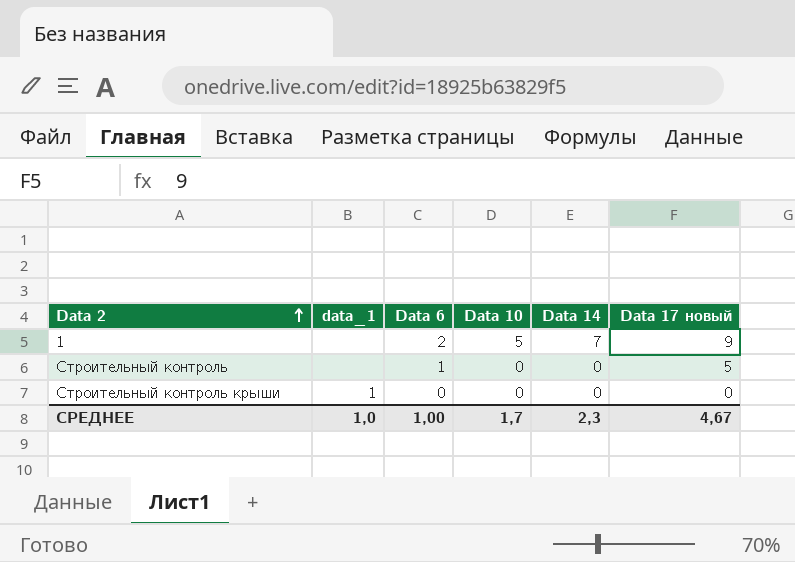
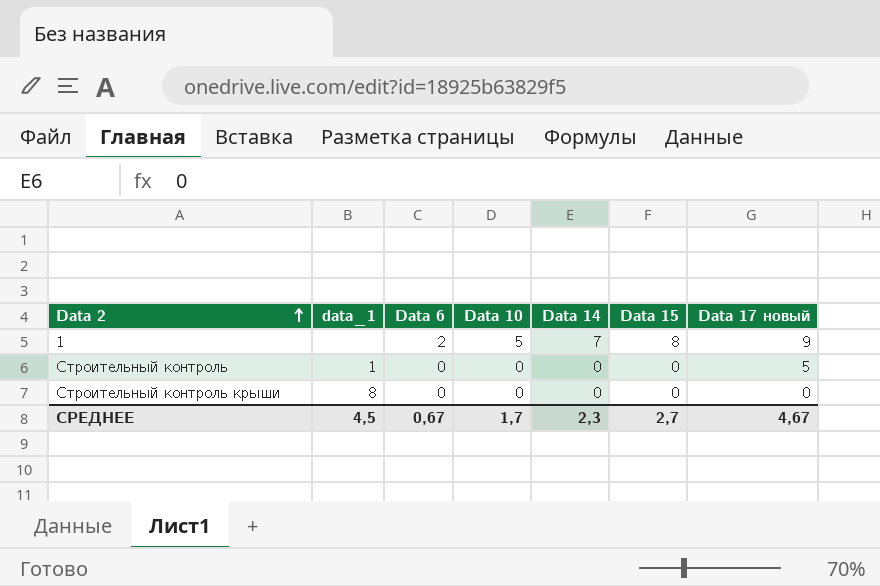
column Data 15 | position: none -> 6
Строительный контроль | data_1: none -> 1
Строительный контроль | Data 6: 1 -> 0
Строительный контроль крыши | data_1: 1 -> 8
СРЕДНЕЕ | data_1: 1,0 -> 4,5
СРЕДНЕЕ | Data 6: 1,00 -> 0,67

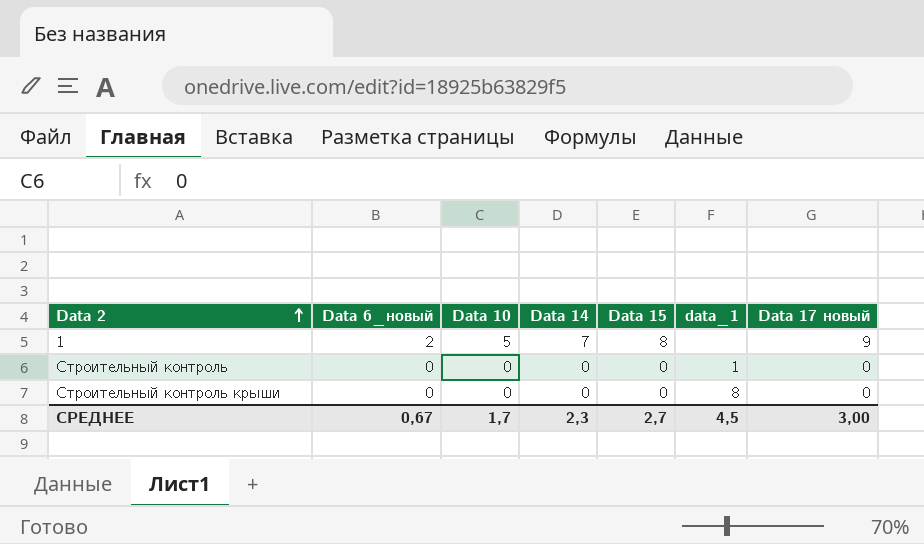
column name: Data 6 -> Data 6_новый
column data_1 | position: 2 -> 6
Строительный контроль | Data 17 новый: 5 -> 0
СРЕДНЕЕ | Data 17 новый: 4,67 -> 3,00

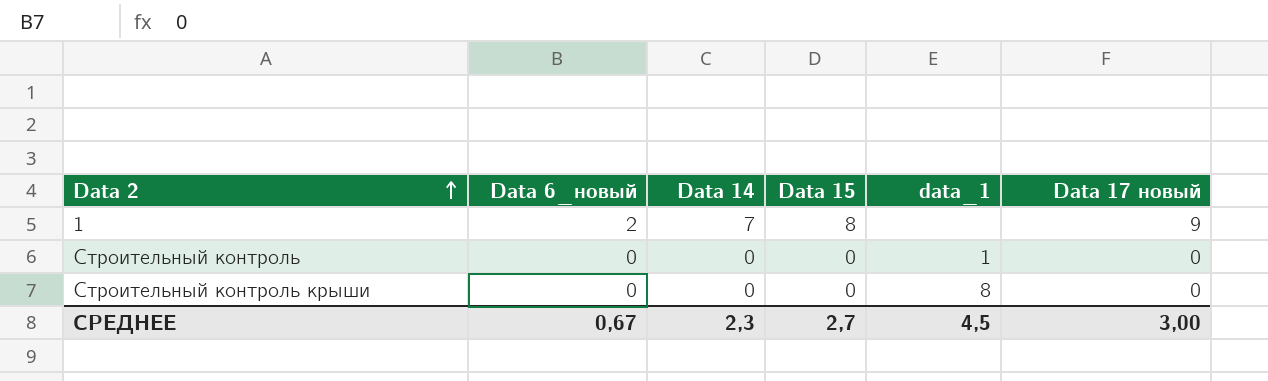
column Data 10 | position: 3 -> none

